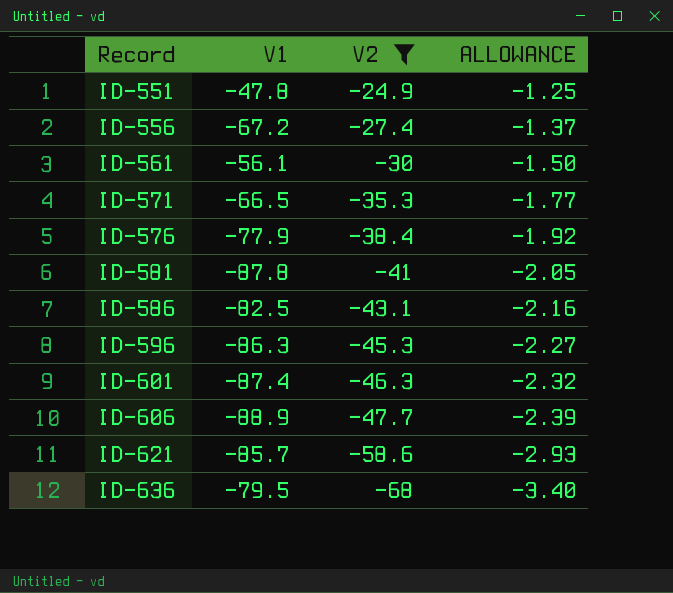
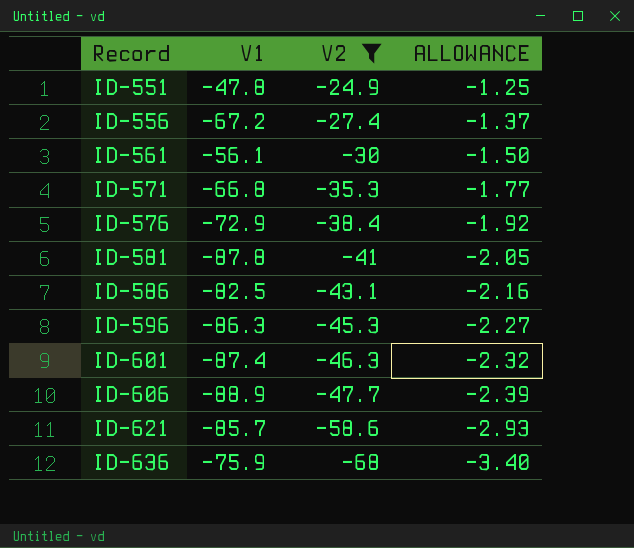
ID-571 | V1: -66.5 -> -66.8
ID-576 | V1: -77.9 -> -72.9
ID-636 | V1: -79.5 -> -75.9

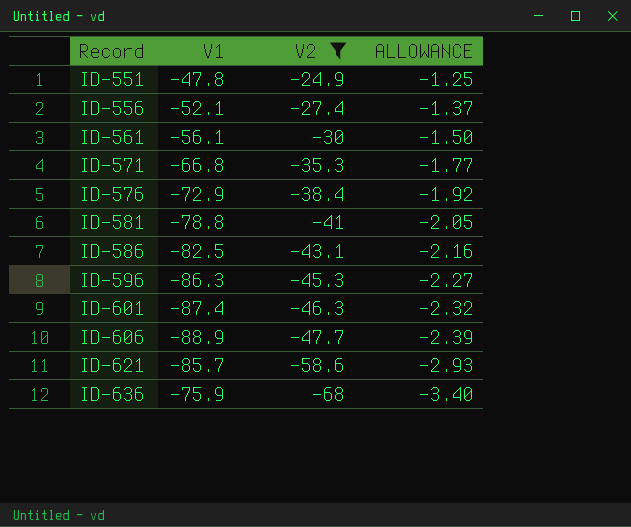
ID-556 | V1: -67.2 -> -52.1
ID-581 | V1: -87.8 -> -78.8

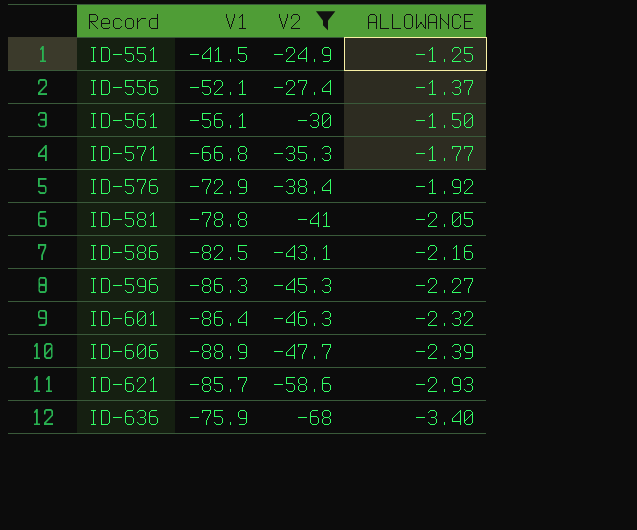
ID-551 | V1: -47.8 -> -41.5
ID-601 | V1: -87.4 -> -86.4

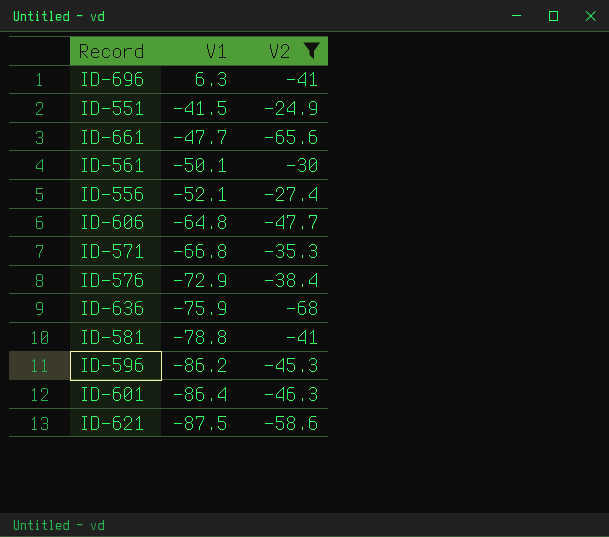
row order: Record ascending -> V1 descending
column ALLOWANCE | formula: [V2] * 0.05 -> none
row ID-586: -82.5 | -43.1 | -2.16 -> none
row ID-696: none -> 6.3 | -41
row ID-661: none -> -47.7 | -65.6
ID-561 | V1: -56.1 -> -50.1
ID-606 | V1: -88.9 -> -64.8
ID-596 | V1: -86.3 -> -86.2
ID-621 | V1: -85.7 -> -87.5

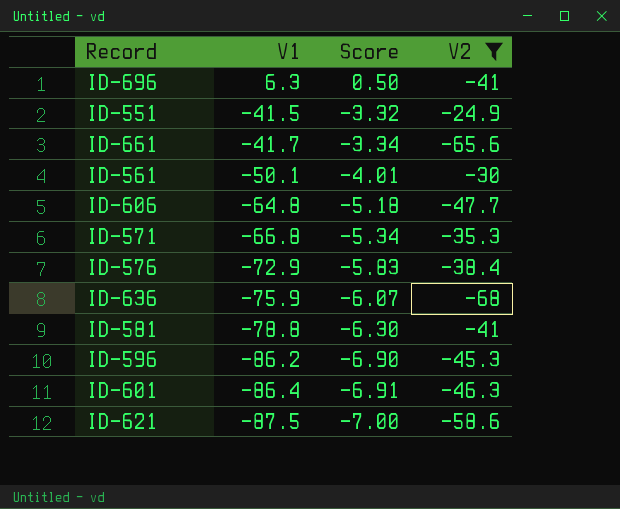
column Score | formula: none -> [V1] * 0.08
row ID-556: -52.1 | -27.4 -> none
ID-661 | V1: -47.7 -> -41.7

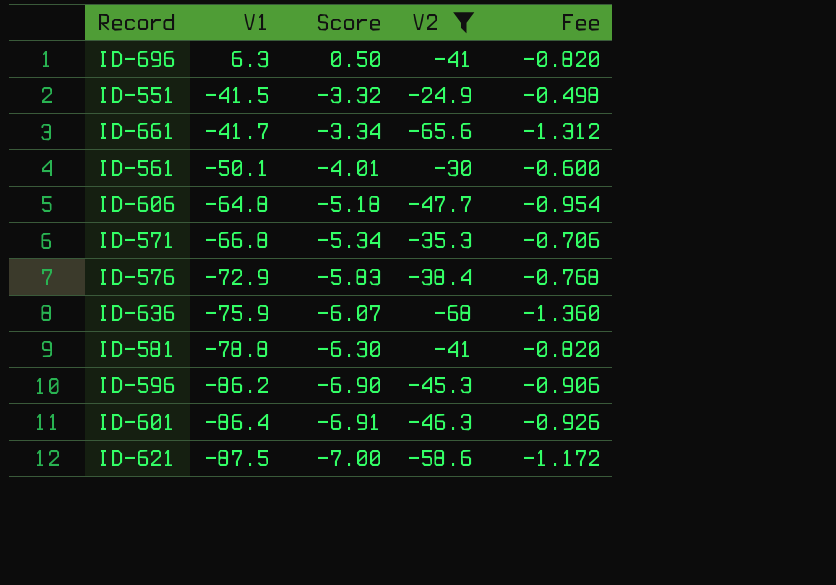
column Fee | formula: none -> [V2] * 0.02

